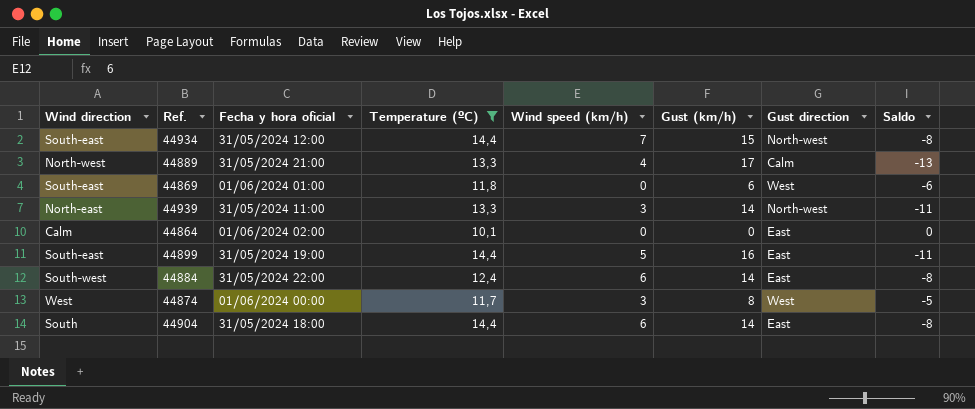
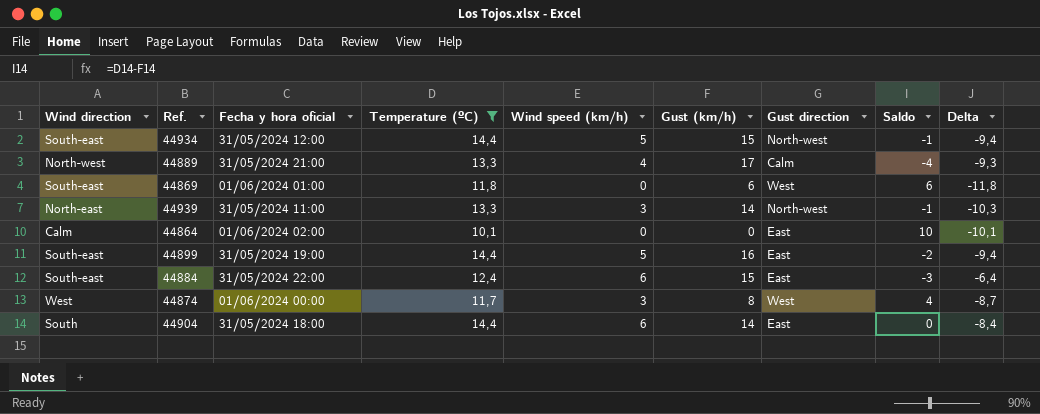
column Saldo | formula: [Wind speed (km/h)] - [Gust (km/h)] -> [Temperature (ºC)] - [Gust (km/h)]
column Delta | formula: none -> [Wind speed (km/h)] - [Temperature (ºC)]
44934 | Wind speed (km/h): 7 -> 5
44884 | Wind direction: South-west -> South-east
44884 | Gust (km/h): 14 -> 15

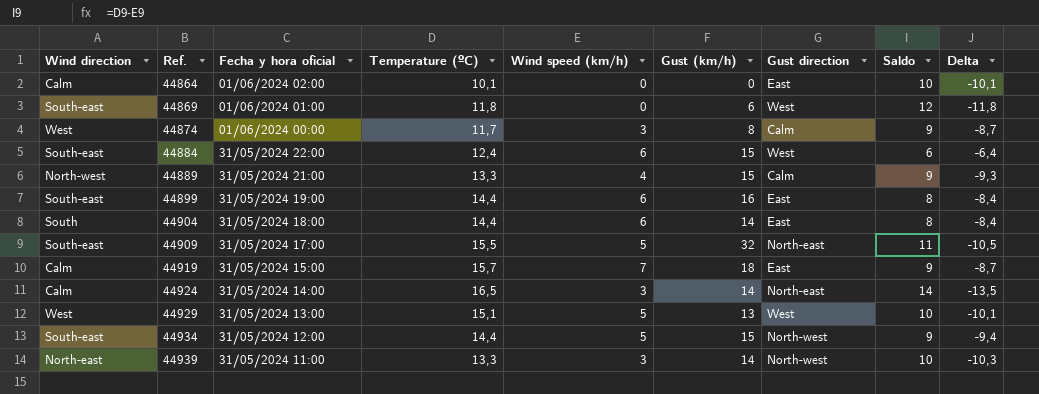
filter: Temperature (ºC) <= 14,4 -> none
row order: none -> Ref. ascending
column Saldo | formula: [Temperature (ºC)] - [Gust (km/h)] -> [Temperature (ºC)] - [Wind speed (km/h)]
44874 | Gust direction: West -> Calm
44884 | Gust direction: East -> West
44889 | Gust (km/h): 17 -> 15
44899 | Wind speed (km/h): 5 -> 6
44899 | Delta: -9,4 -> -8,4

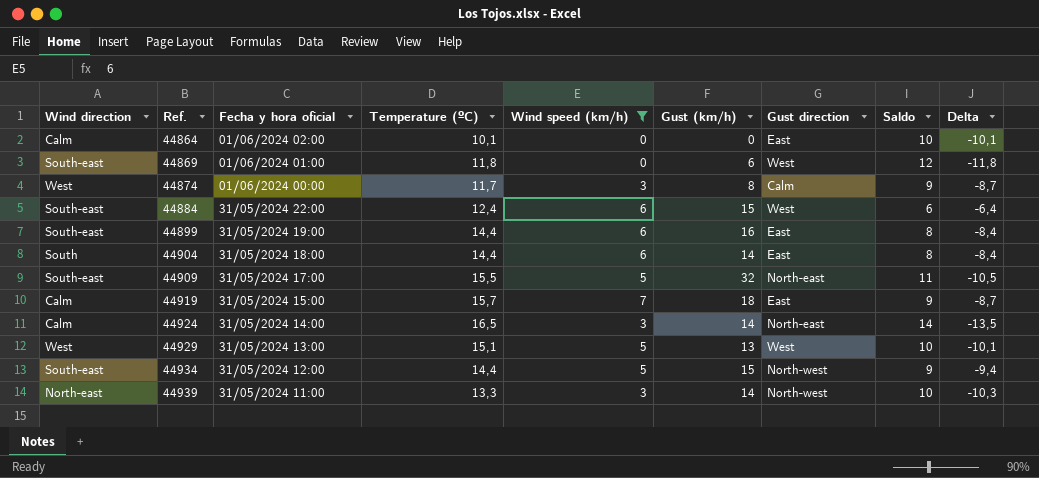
filter: none -> Wind speed (km/h) != 4

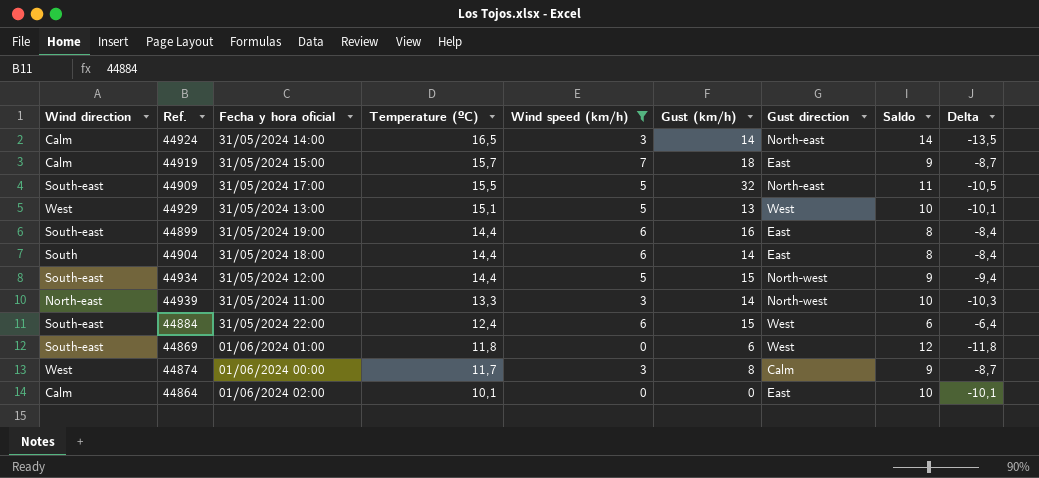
row order: Ref. ascending -> Temperature (ºC) descending

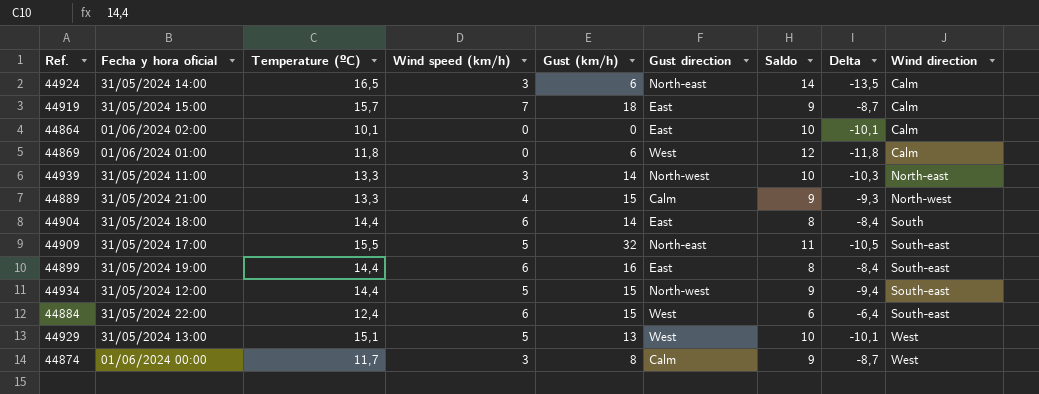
filter: Wind speed (km/h) != 4 -> none
row order: Temperature (ºC) descending -> Wind direction ascending
column Wind direction | position: 1 -> 9
44924 | Gust (km/h): 14 -> 6
44869 | Wind direction: South-east -> Calm

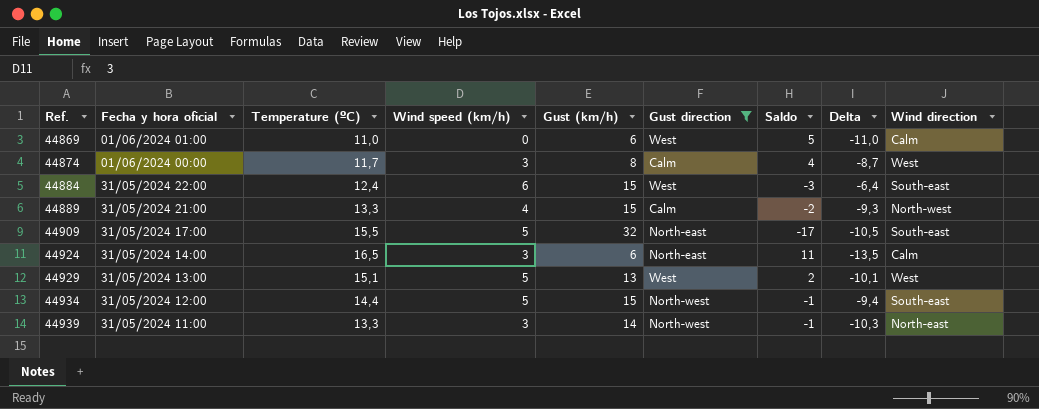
filter: none -> Gust direction != East
row order: Wind direction ascending -> Ref. ascending
column Saldo | formula: [Temperature (ºC)] - [Wind speed (km/h)] -> [Temperature (ºC)] - [Gust (km/h)]
44869 | Temperature (ºC): 11,8 -> 11,0
44869 | Delta: -11,8 -> -11,0

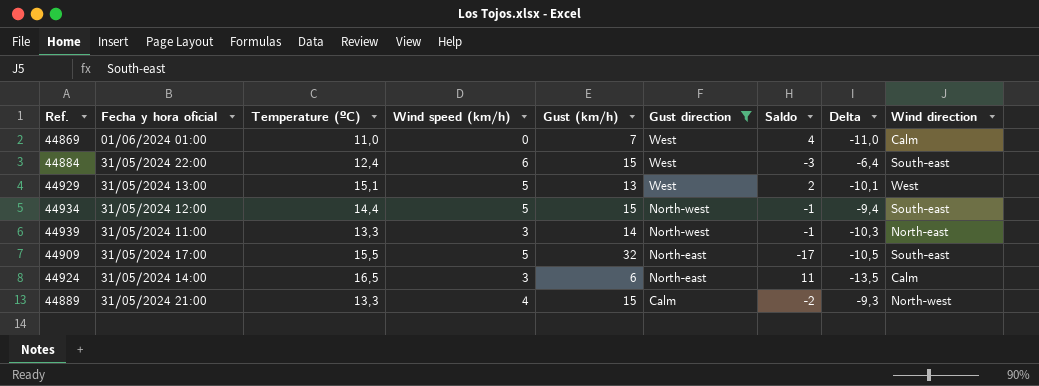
row order: Ref. ascending -> Gust direction descending
row 44874: 01/06/2024 00:00 | 11,7 | 3 | 8 | Calm | 4 | -8,7 | West -> none
44869 | Gust (km/h): 6 -> 7
44869 | Saldo: 5 -> 4

